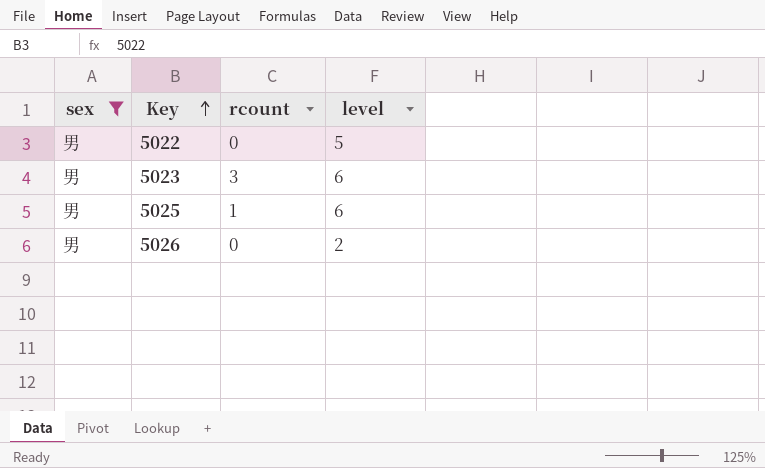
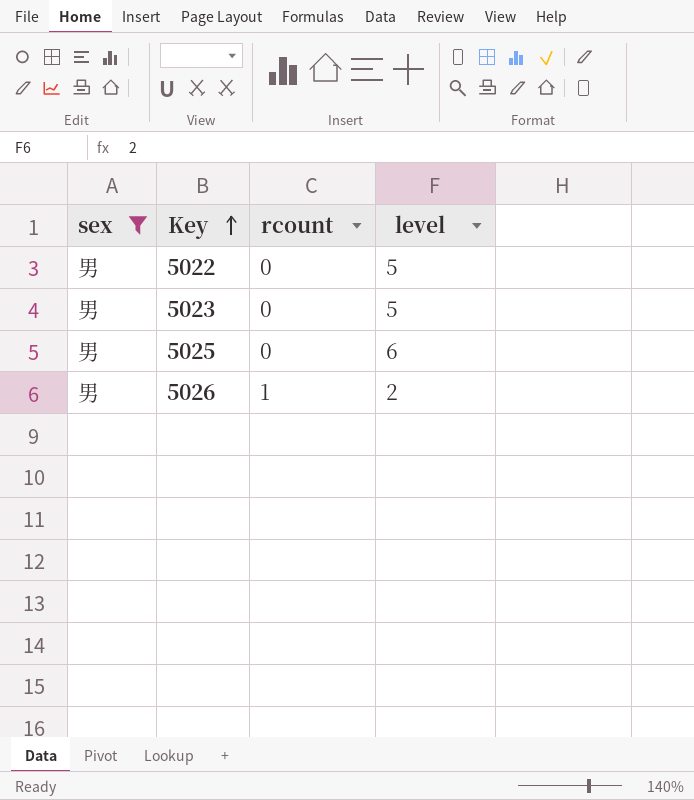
5023 | rcount: 3 -> 0
5023 | level: 6 -> 5
5025 | rcount: 1 -> 0
5026 | rcount: 0 -> 1

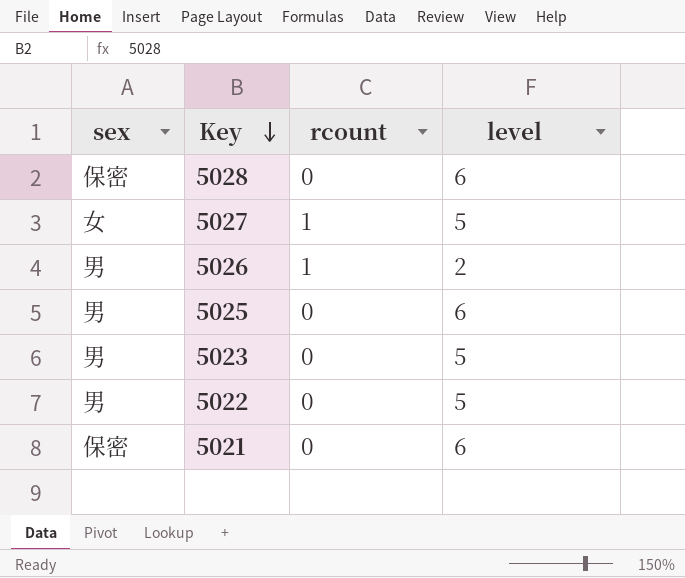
filter: sex = 男 -> none
row order: Key ascending -> Key descending

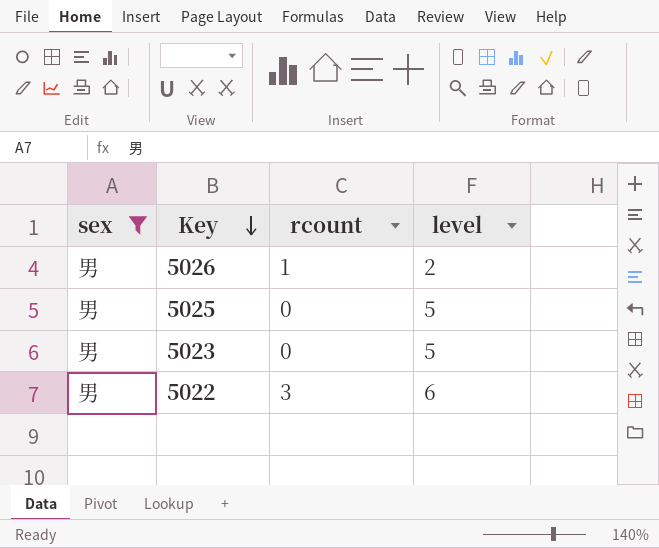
filter: none -> sex = 男
5025 | level: 6 -> 5
5022 | rcount: 0 -> 3
5022 | level: 5 -> 6

